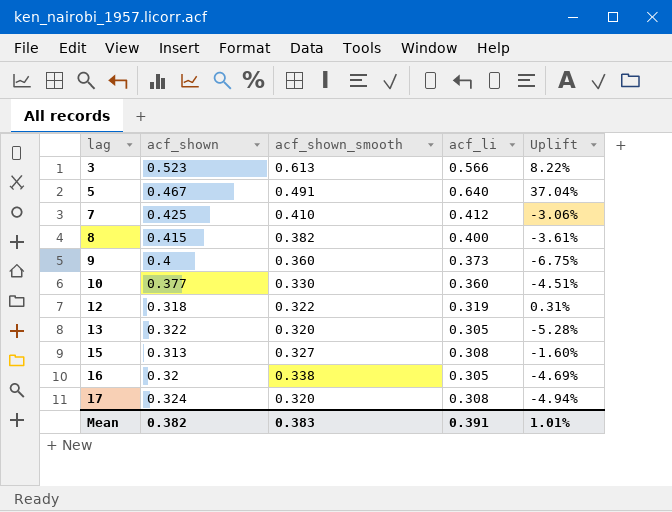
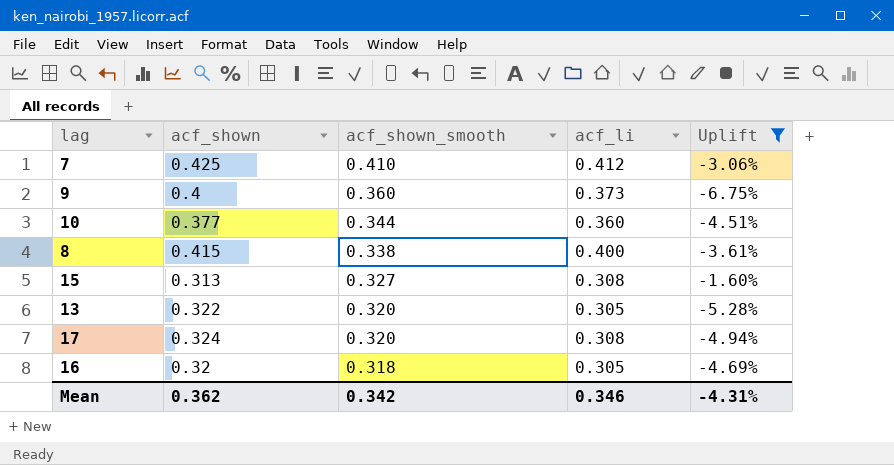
filter: none -> Uplift <= -1.60%
row order: lag ascending -> acf_shown_smooth descending
10 | acf_shown_smooth: 0.330 -> 0.344
8 | acf_shown_smooth: 0.382 -> 0.338
16 | acf_shown_smooth: 0.338 -> 0.318
Mean | acf_shown: 0.382 -> 0.362
Mean | acf_shown_smooth: 0.383 -> 0.342
Mean | acf_li: 0.391 -> 0.346
Mean | Uplift: 1.01% -> -4.31%

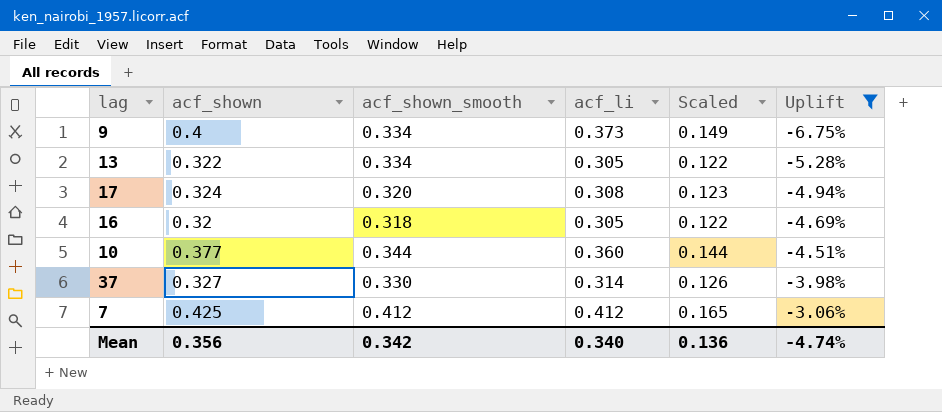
row order: acf_shown_smooth descending -> Uplift ascending
column Scaled | formula: none -> [acf_li] * 0.4
row 8: 0.415 | 0.338 | 0.400 | -3.61% -> none
row 15: 0.313 | 0.327 | 0.308 | -1.60% -> none
9 | acf_shown_smooth: 0.360 -> 0.334
13 | acf_shown_smooth: 0.320 -> 0.334
row 37: none -> 0.327 | 0.330 | 0.314 | 0.126 | -3.98%
7 | acf_shown_smooth: 0.410 -> 0.412
Mean | acf_shown: 0.362 -> 0.356
Mean | acf_li: 0.346 -> 0.340
Mean | Uplift: -4.31% -> -4.74%

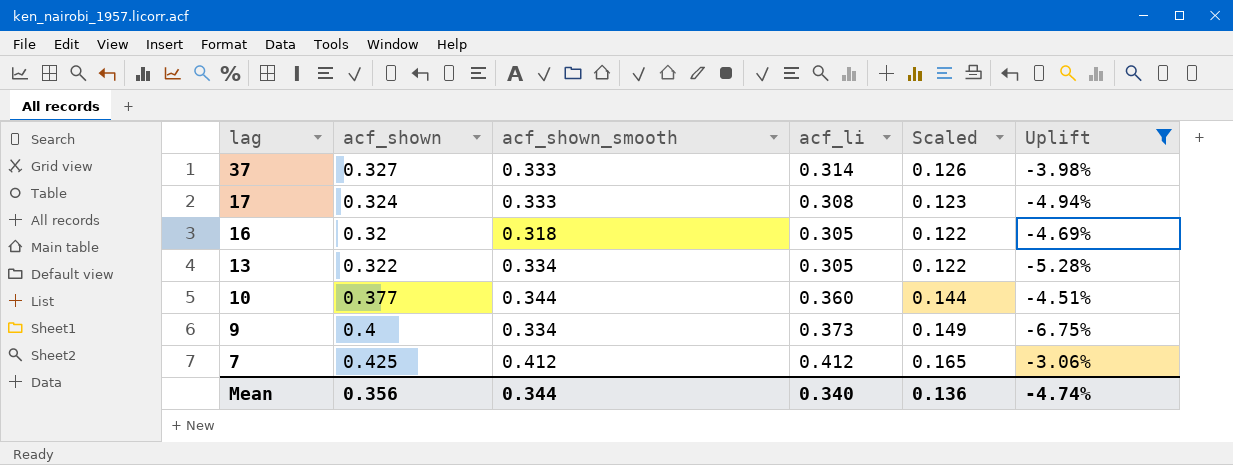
row order: Uplift ascending -> lag descending
37 | acf_shown_smooth: 0.330 -> 0.333
17 | acf_shown_smooth: 0.320 -> 0.333
Mean | acf_shown_smooth: 0.342 -> 0.344

